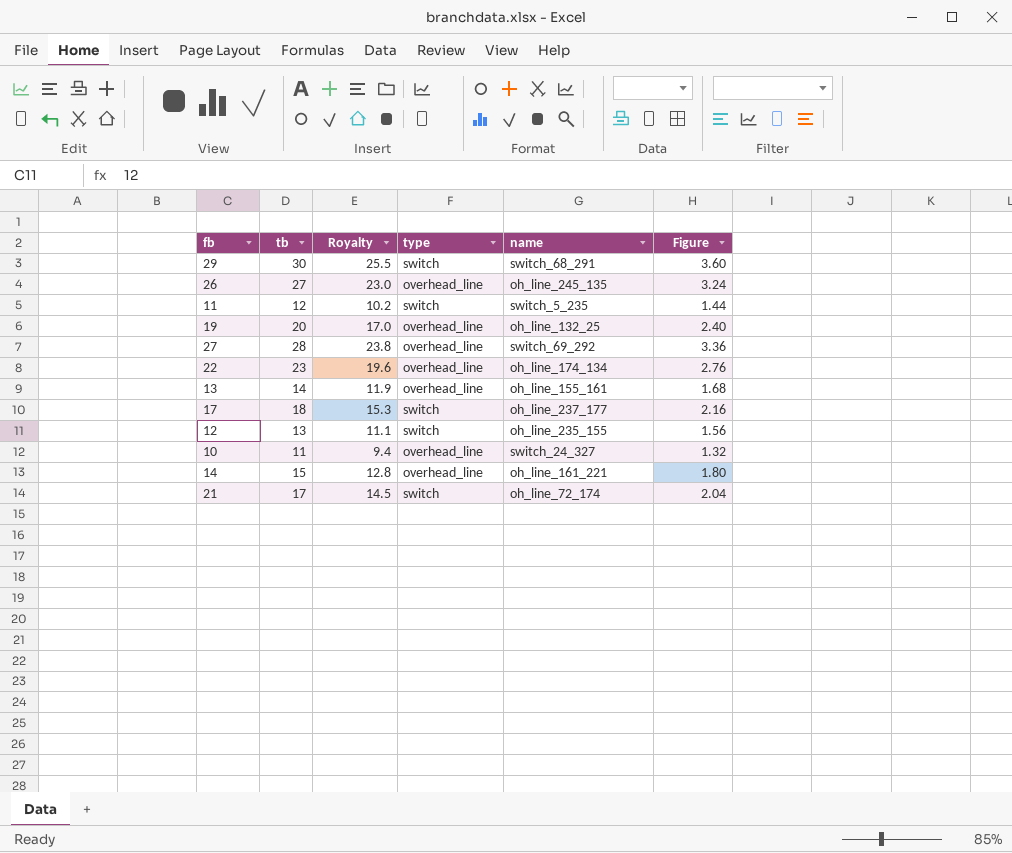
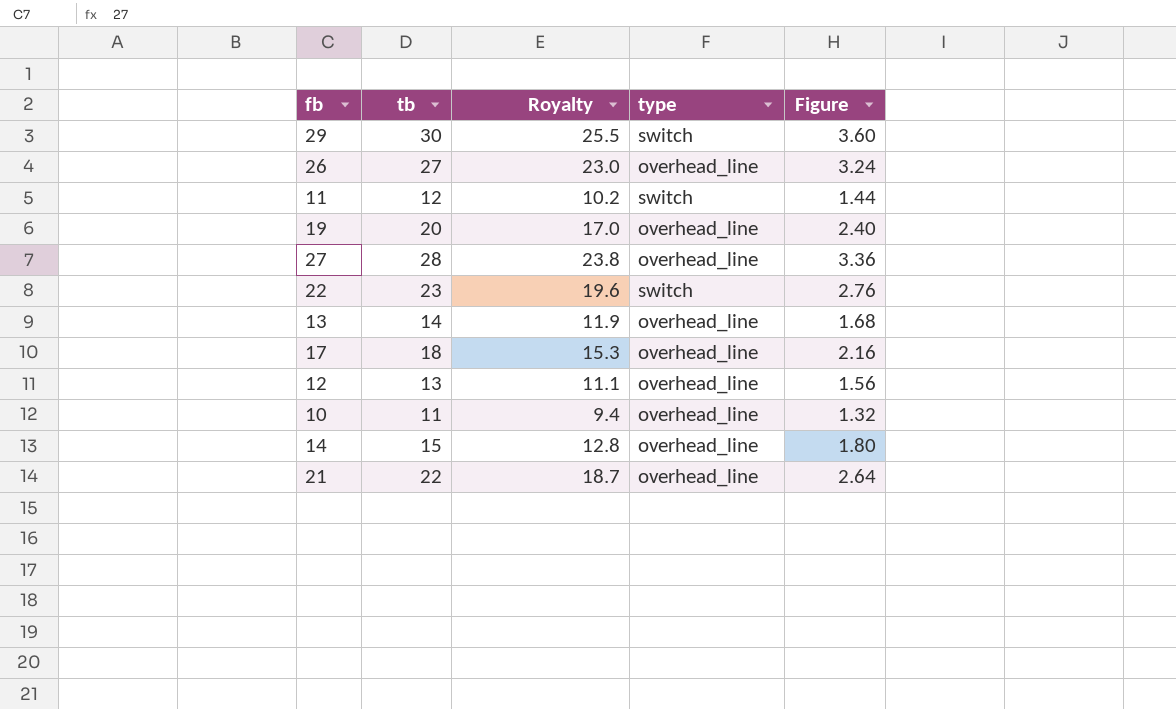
column name | position: 5 -> none
22 | type: overhead_line -> switch
17 | type: switch -> overhead_line
12 | type: switch -> overhead_line
21 | tb: 17 -> 22
21 | Royalty: 14.5 -> 18.7
21 | type: switch -> overhead_line
21 | Figure: 2.04 -> 2.64

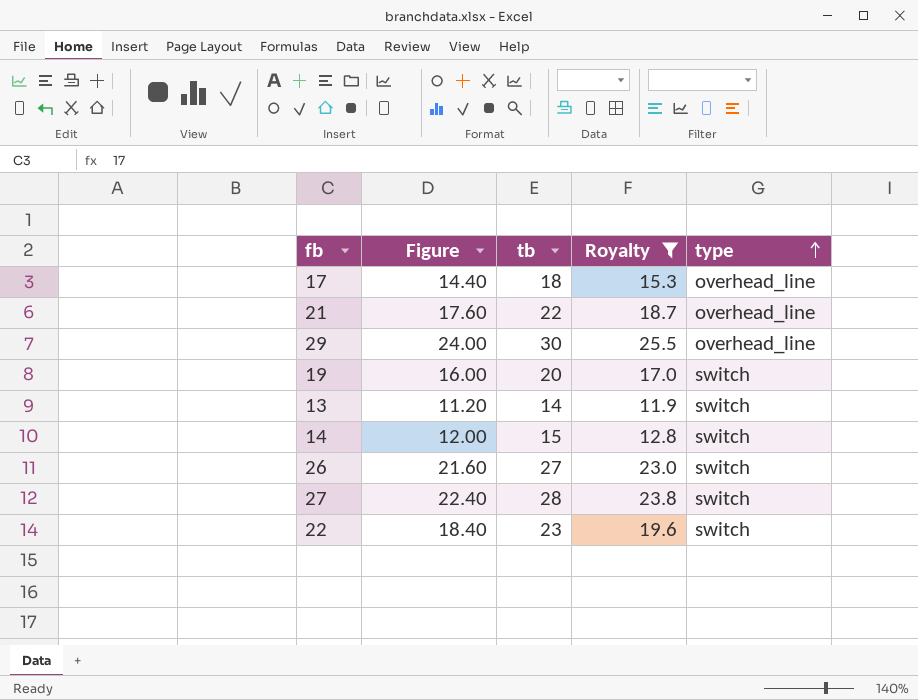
filter: none -> Royalty >= 11.9
row order: none -> type ascending
column Figure | formula: [tb] * 0.12 -> [tb] * 0.8
column Figure | position: 5 -> 2
29 | type: switch -> overhead_line
19 | type: overhead_line -> switch
13 | type: overhead_line -> switch
14 | type: overhead_line -> switch
26 | type: overhead_line -> switch
27 | type: overhead_line -> switch

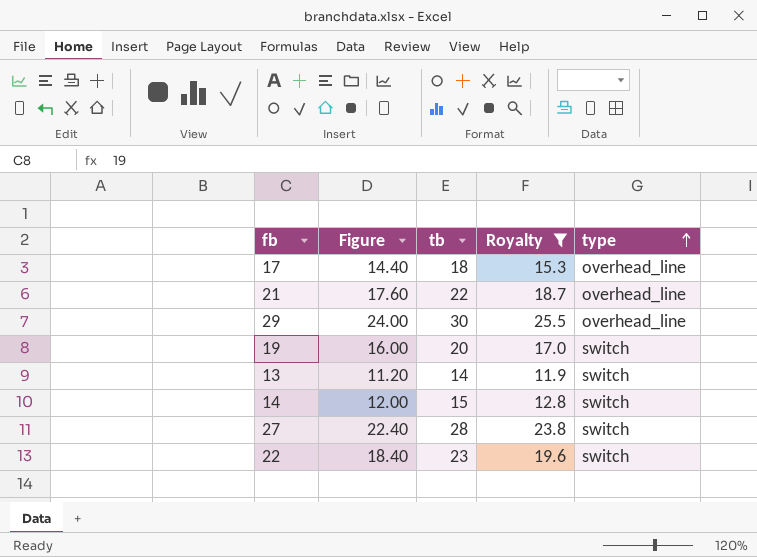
row 26: 21.60 | 27 | 23.0 | switch -> none

